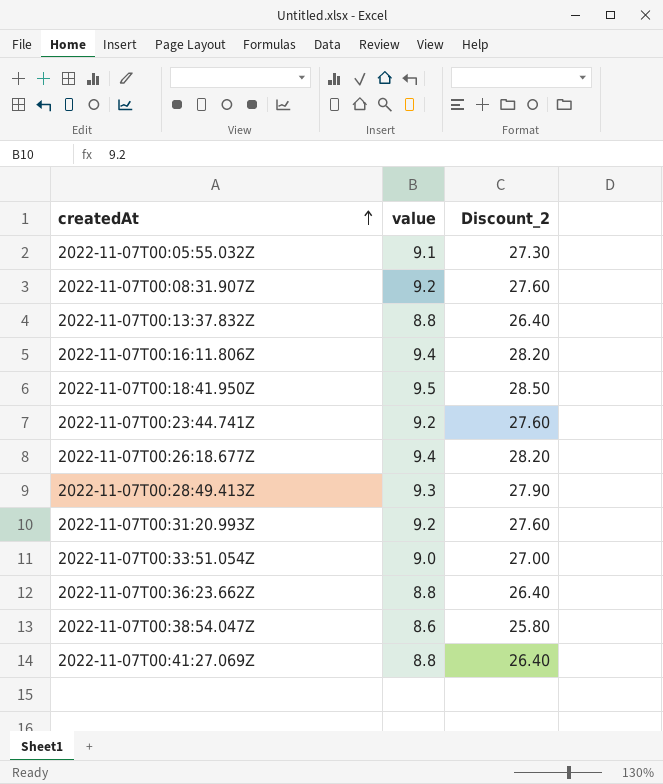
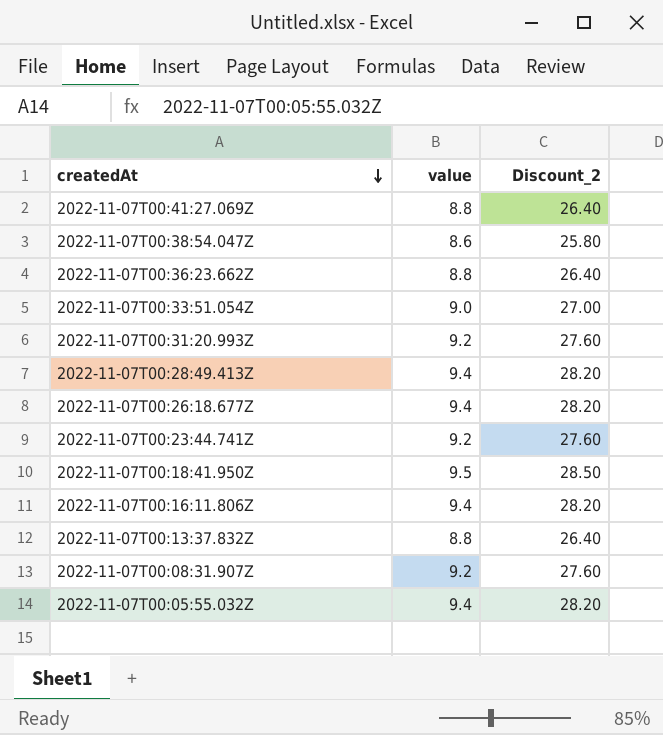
row order: createdAt ascending -> createdAt descending
2022-11-07T00:28:49.413Z | value: 9.3 -> 9.4
2022-11-07T00:28:49.413Z | Discount_2: 27.90 -> 28.20
2022-11-07T00:05:55.032Z | value: 9.1 -> 9.4
2022-11-07T00:05:55.032Z | Discount_2: 27.30 -> 28.20

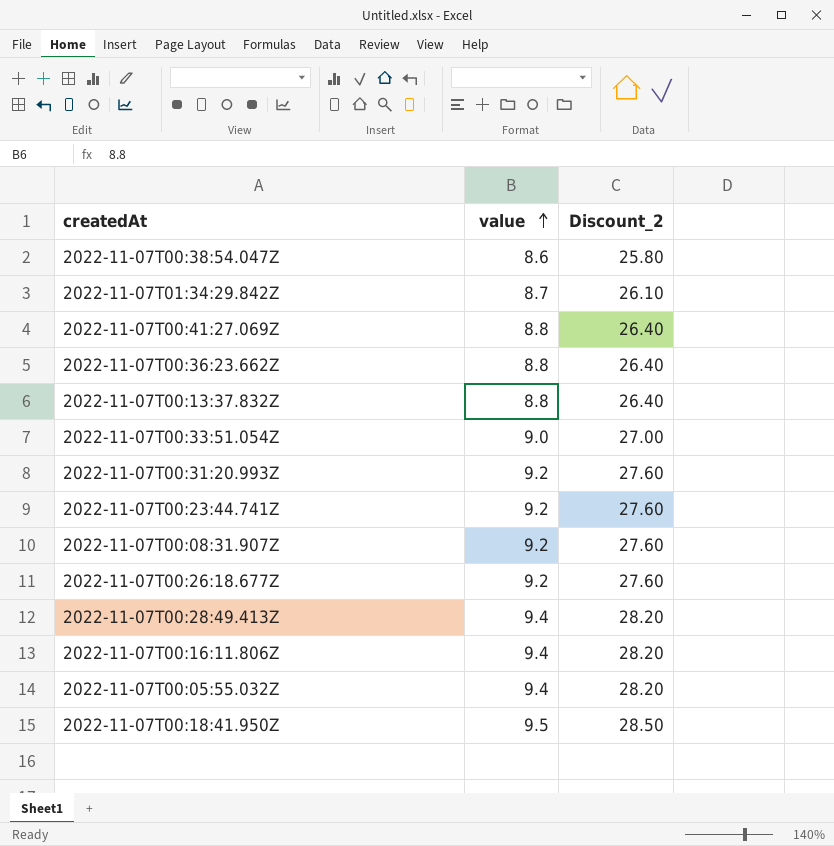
row order: createdAt descending -> value ascending
row 2022-11-07T01:34:29.842Z: none -> 8.7 | 26.10
2022-11-07T00:26:18.677Z | value: 9.4 -> 9.2
2022-11-07T00:26:18.677Z | Discount_2: 28.20 -> 27.60

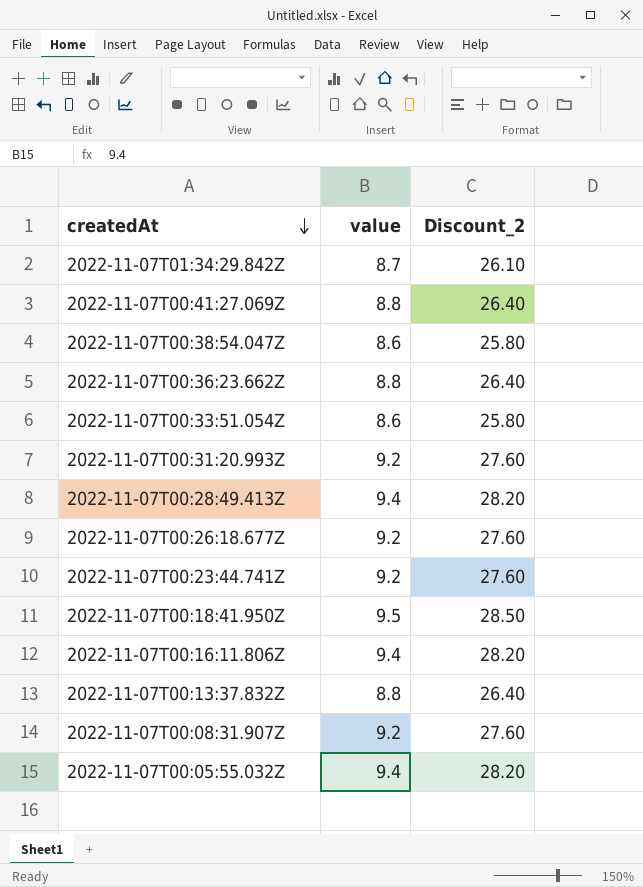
row order: value ascending -> createdAt descending
2022-11-07T00:33:51.054Z | value: 9.0 -> 8.6
2022-11-07T00:33:51.054Z | Discount_2: 27.00 -> 25.80

